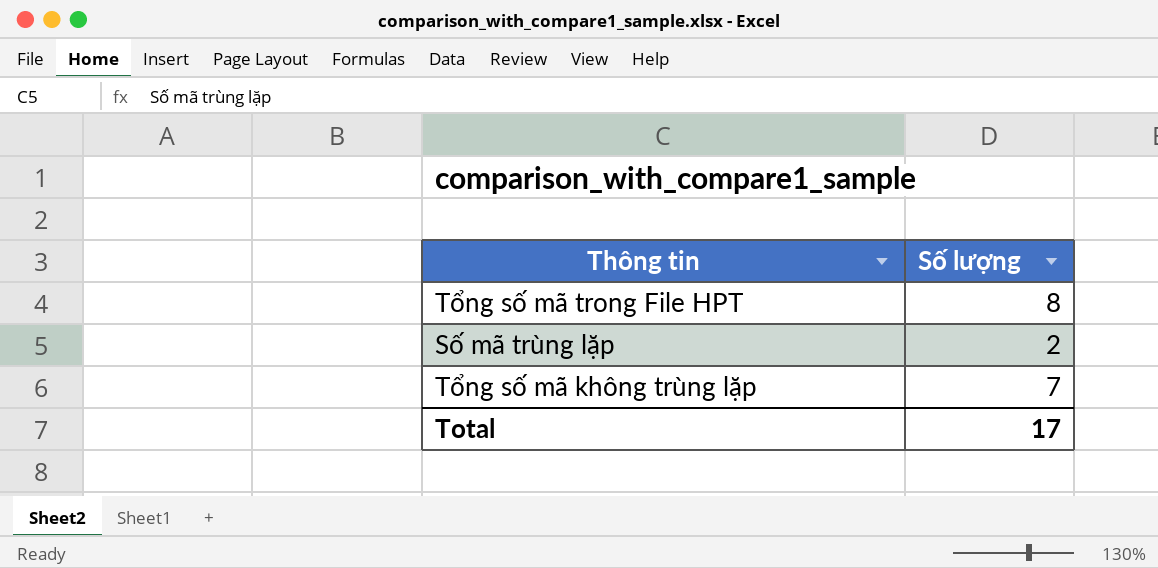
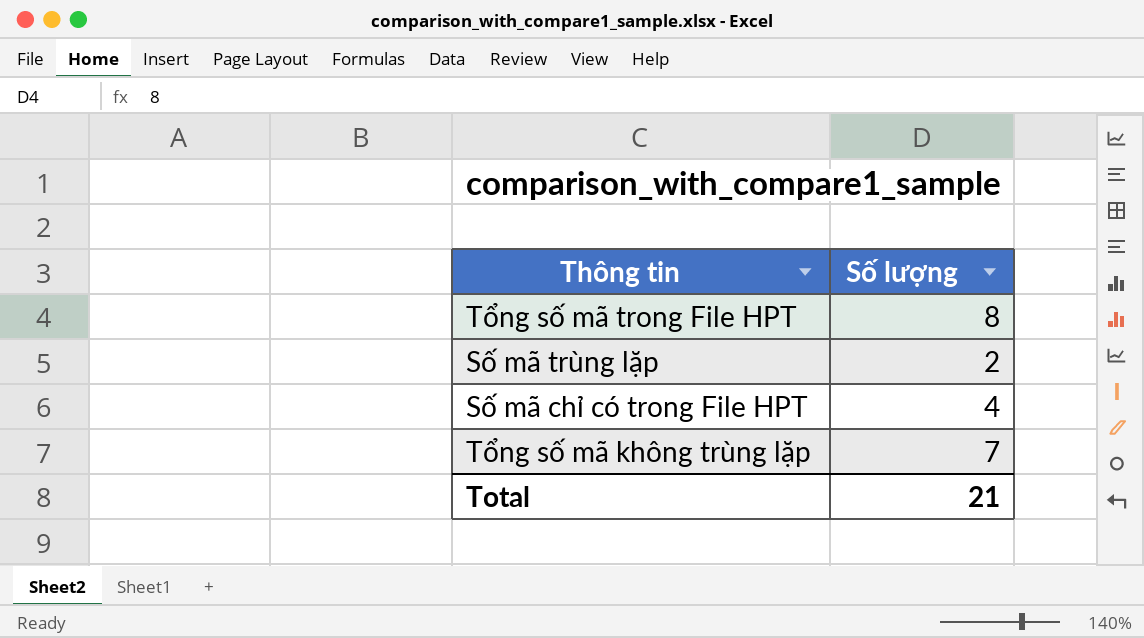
row Số mã chỉ có trong File HPT: none -> 4
Total | Số lượng: 17 -> 21

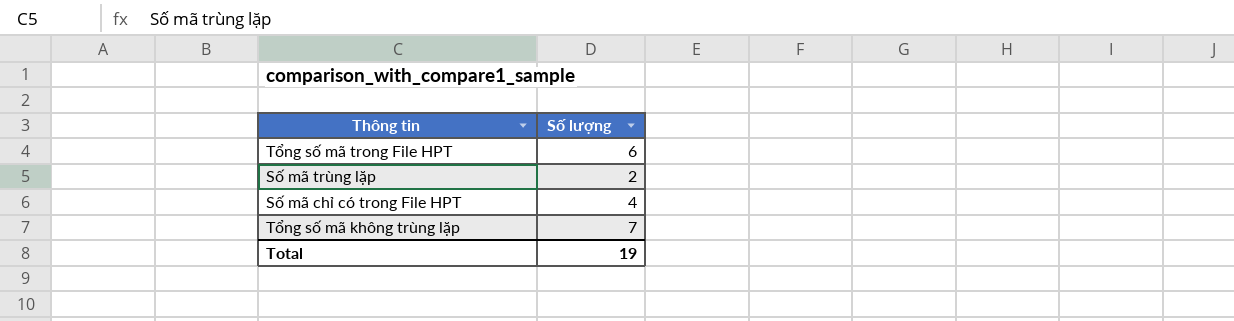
Tổng số mã trong File HPT | Số lượng: 8 -> 6
Total | Số lượng: 21 -> 19

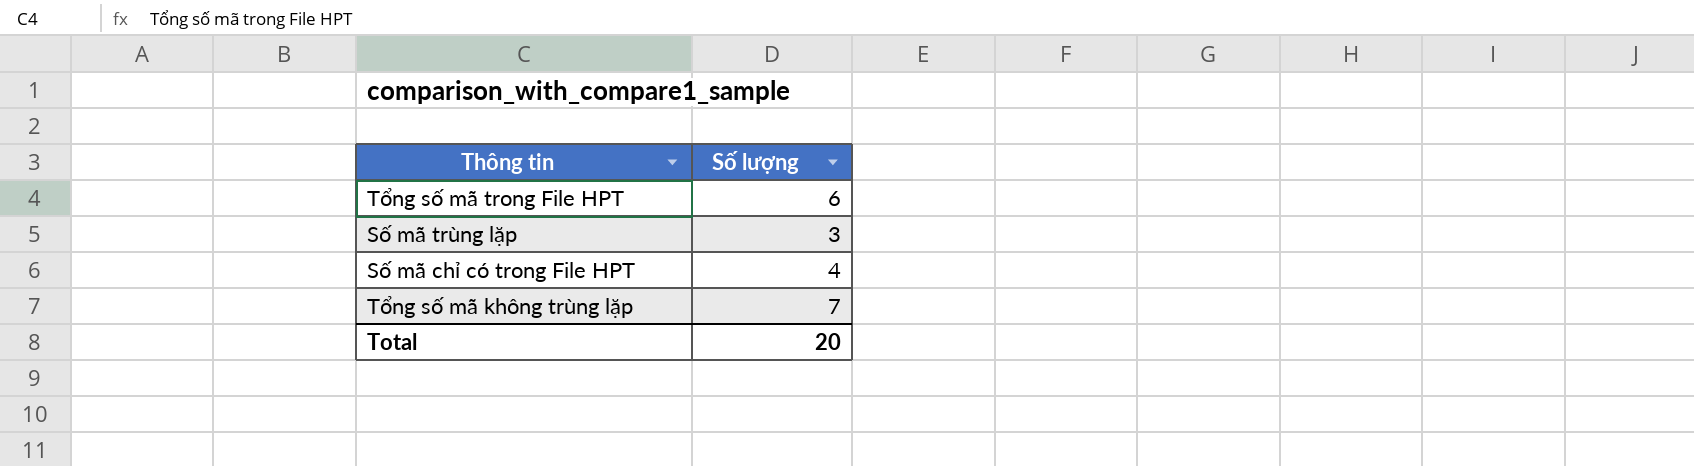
Số mã trùng lặp | Số lượng: 2 -> 3
Total | Số lượng: 19 -> 20

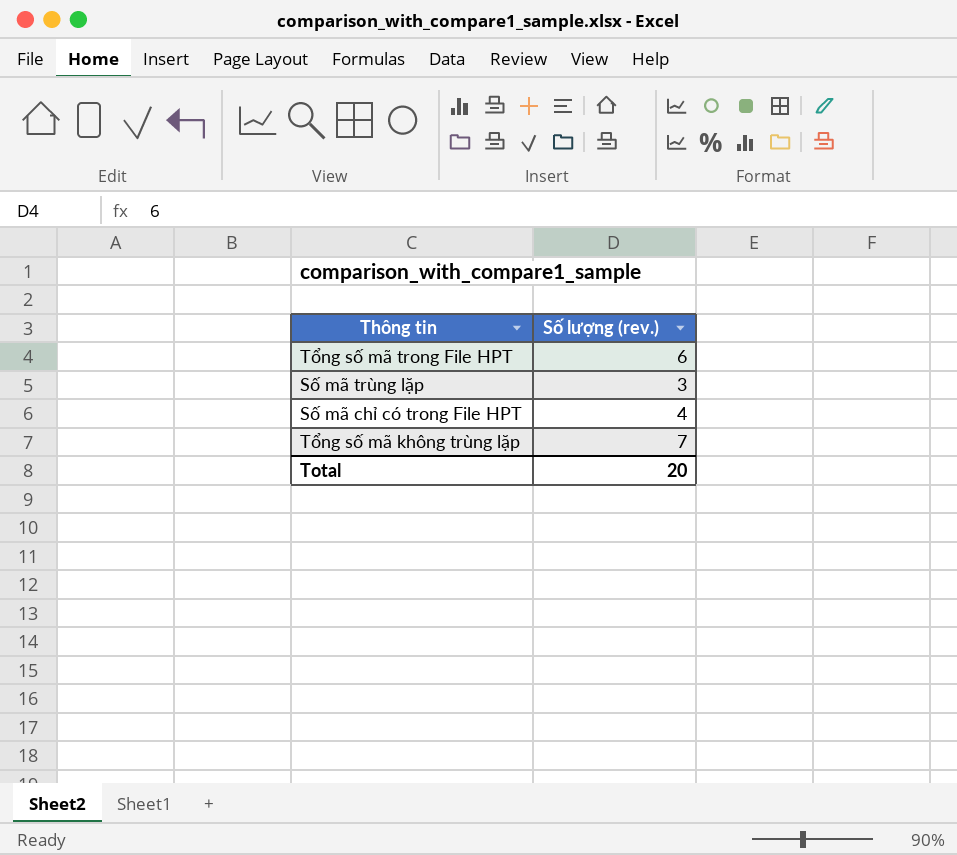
column name: Số lượng -> Số lượng (rev.)

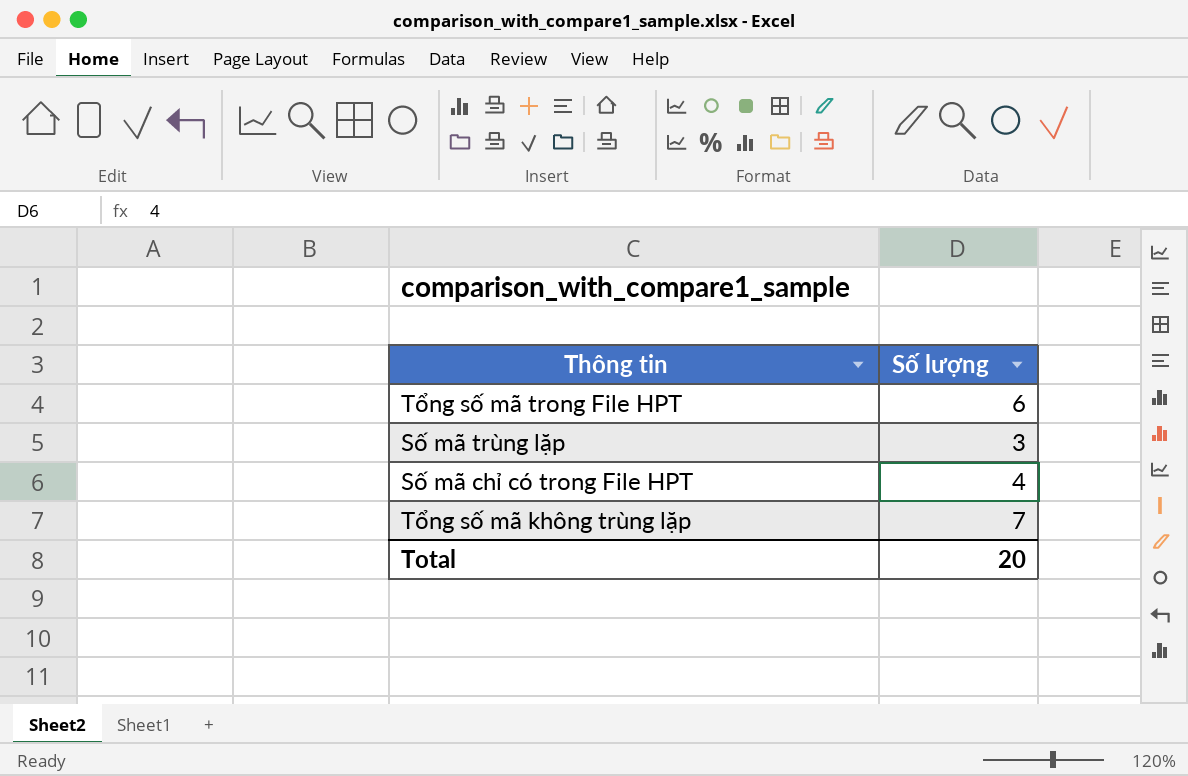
column name: Số lượng (rev.) -> Số lượng

